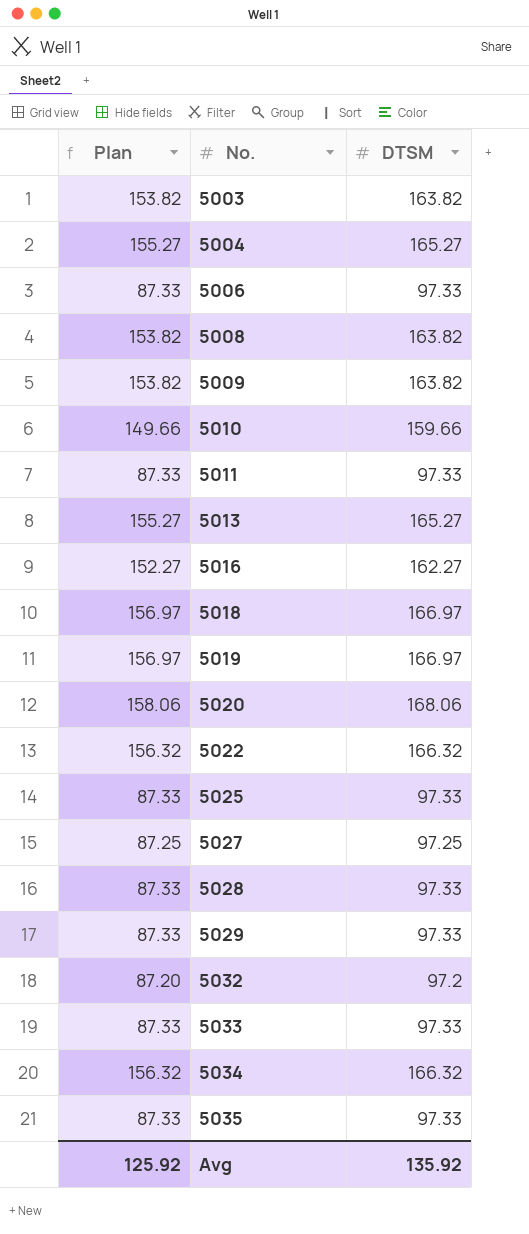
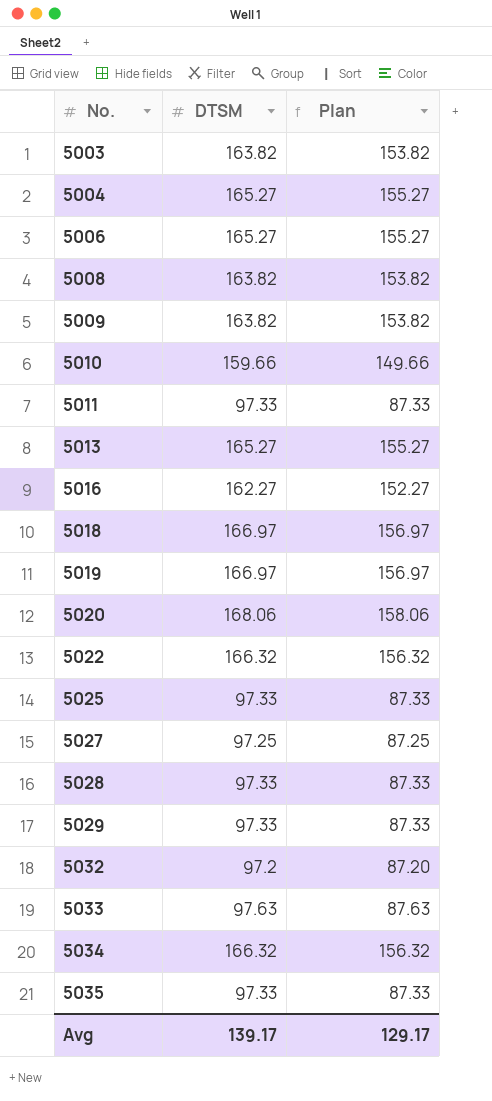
column Plan | position: 1 -> 3
5006 | DTSM: 97.33 -> 165.27
5006 | Plan: 87.33 -> 155.27
5033 | DTSM: 97.33 -> 97.63
5033 | Plan: 87.33 -> 87.63
Avg | DTSM: 135.92 -> 139.17
Avg | Plan: 125.92 -> 129.17

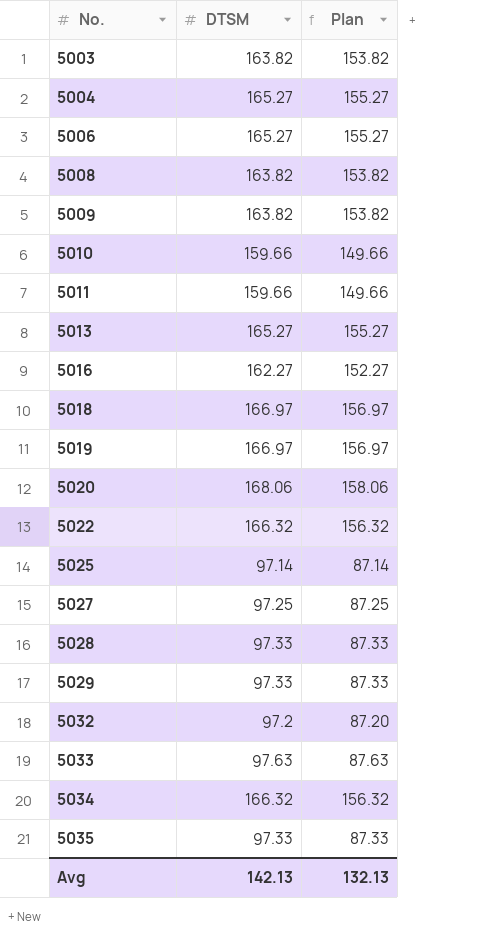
5011 | DTSM: 97.33 -> 159.66
5011 | Plan: 87.33 -> 149.66
5025 | DTSM: 97.33 -> 97.14
5025 | Plan: 87.33 -> 87.14
Avg | DTSM: 139.17 -> 142.13
Avg | Plan: 129.17 -> 132.13

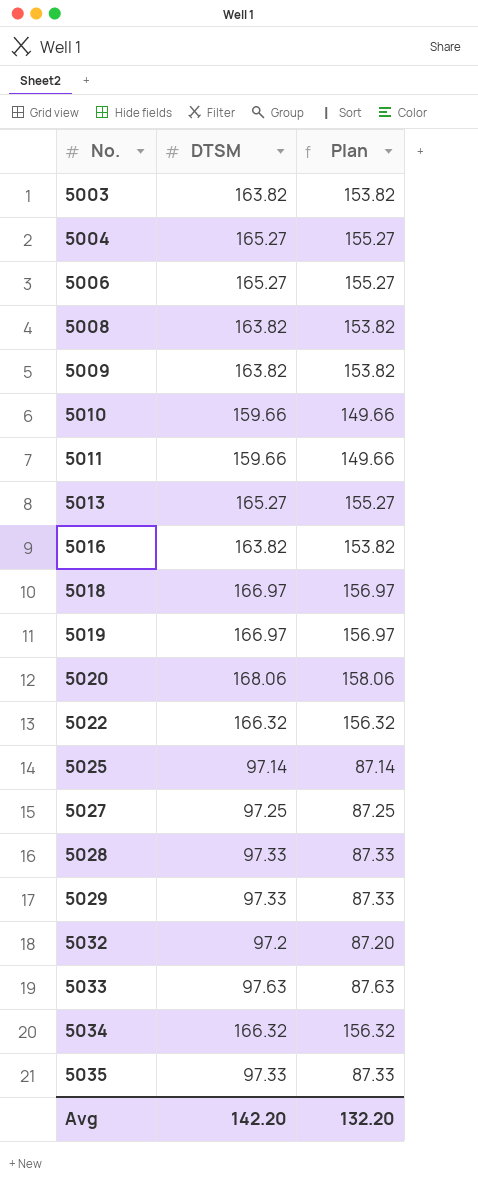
5016 | DTSM: 162.27 -> 163.82
5016 | Plan: 152.27 -> 153.82
Avg | DTSM: 142.13 -> 142.20
Avg | Plan: 132.13 -> 132.20

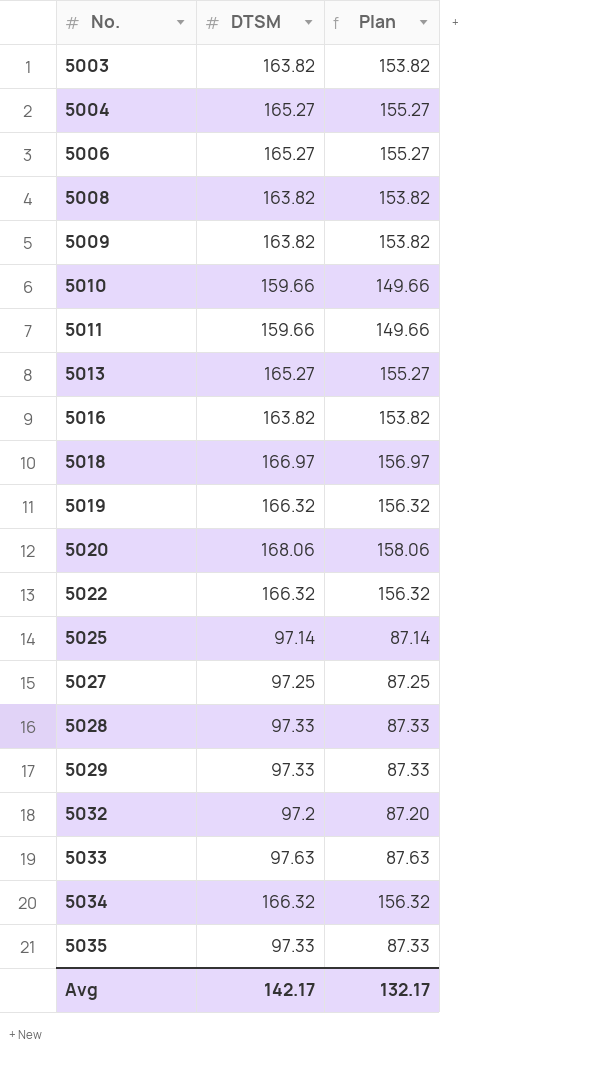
5019 | DTSM: 166.97 -> 166.32
5019 | Plan: 156.97 -> 156.32
Avg | DTSM: 142.20 -> 142.17
Avg | Plan: 132.20 -> 132.17

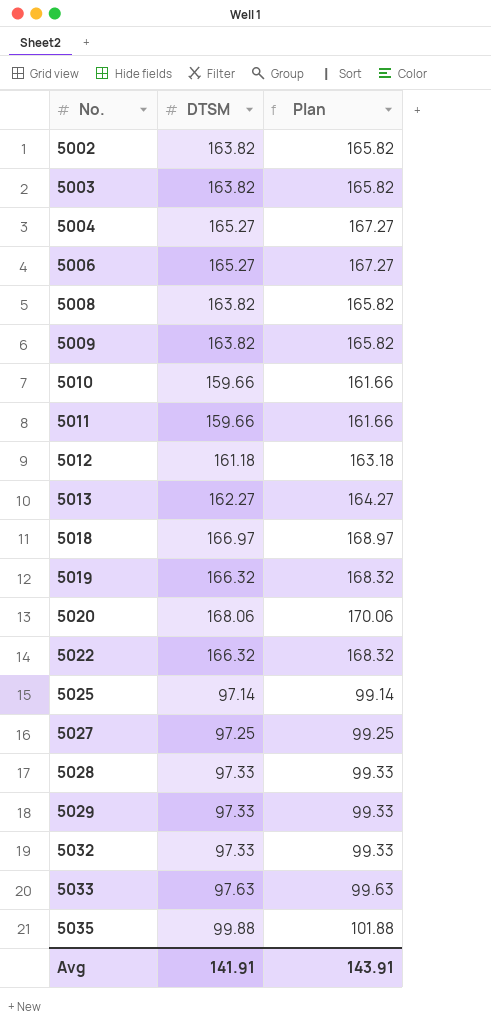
column Plan | formula: [DTSM] - 10 -> [DTSM] + 2
row 5016: 163.82 | 153.82 -> none
row 5034: 166.32 | 156.32 -> none
row 5002: none -> 163.82 | 165.82
row 5012: none -> 161.18 | 163.18
5013 | DTSM: 165.27 -> 162.27
5032 | DTSM: 97.2 -> 97.33
5035 | DTSM: 97.33 -> 99.88
Avg | DTSM: 142.17 -> 141.91
Avg | Plan: 132.17 -> 143.91

